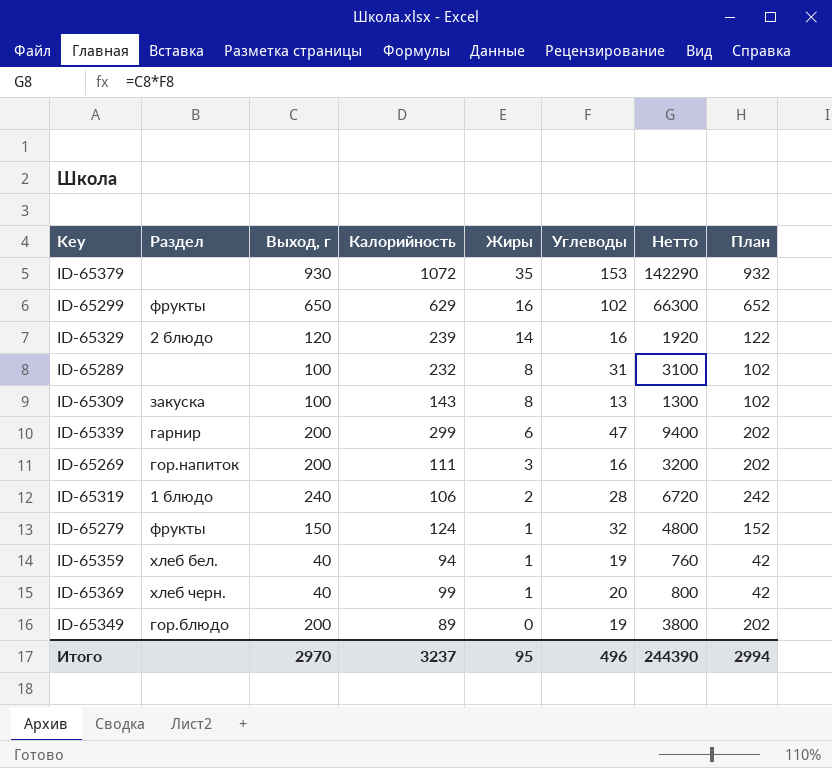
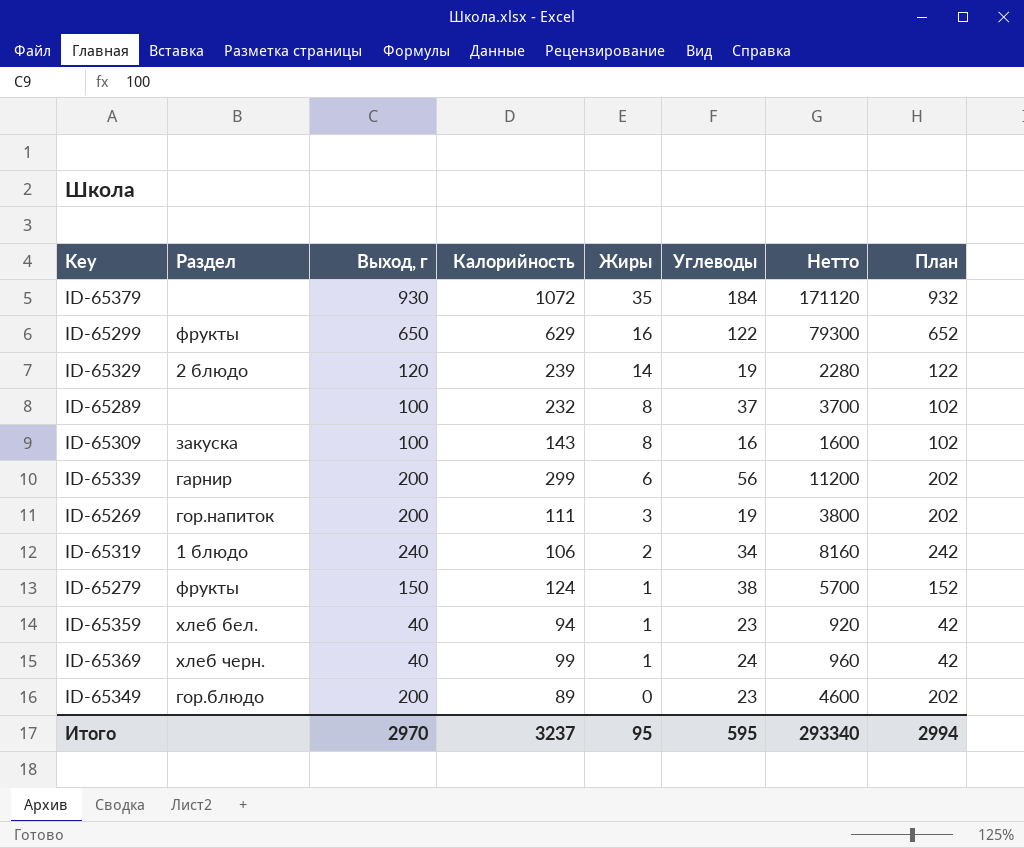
ID-65379 | Углеводы: 153 -> 184
ID-65379 | Нетто: 142290 -> 171120
ID-65299 | Углеводы: 102 -> 122
ID-65299 | Нетто: 66300 -> 79300
ID-65329 | Углеводы: 16 -> 19
ID-65329 | Нетто: 1920 -> 2280
ID-65289 | Углеводы: 31 -> 37
ID-65289 | Нетто: 3100 -> 3700
ID-65309 | Углеводы: 13 -> 16
ID-65309 | Нетто: 1300 -> 1600
ID-65339 | Углеводы: 47 -> 56
ID-65339 | Нетто: 9400 -> 11200
ID-65269 | Углеводы: 16 -> 19
ID-65269 | Нетто: 3200 -> 3800
ID-65319 | Углеводы: 28 -> 34
ID-65319 | Нетто: 6720 -> 8160
ID-65279 | Углеводы: 32 -> 38
ID-65279 | Нетто: 4800 -> 5700
ID-65359 | Углеводы: 19 -> 23
ID-65359 | Нетто: 760 -> 920
ID-65369 | Углеводы: 20 -> 24
ID-65369 | Нетто: 800 -> 960
ID-65349 | Углеводы: 19 -> 23
ID-65349 | Нетто: 3800 -> 4600
Итого | Углеводы: 496 -> 595
Итого | Нетто: 244390 -> 293340

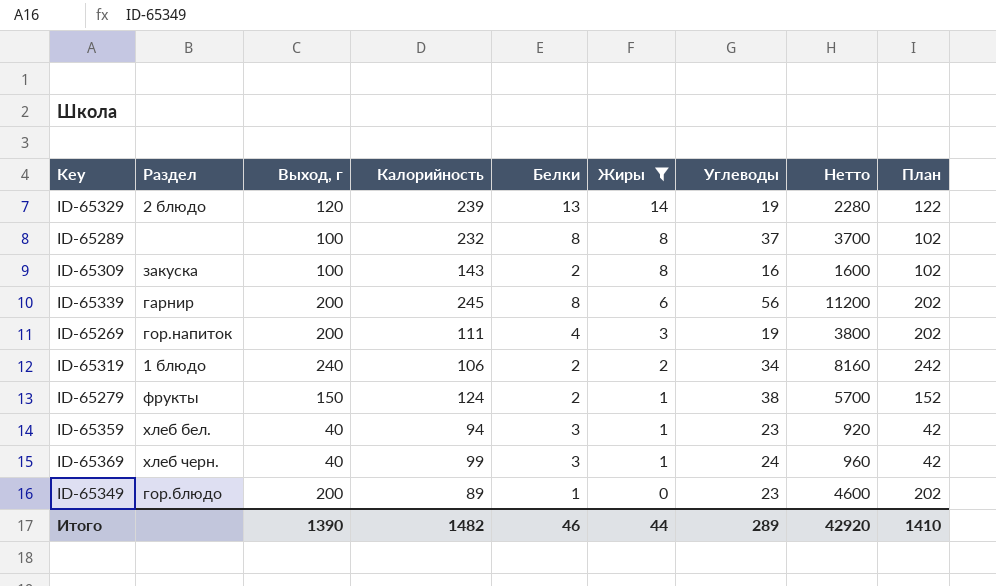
filter: none -> Жиры <= 14
column Белки | position: none -> 5
ID-65339 | Калорийность: 299 -> 245
Итого | Выход, г: 2970 -> 1390
Итого | Калорийность: 3237 -> 1482
Итого | Жиры: 95 -> 44
Итого | Углеводы: 595 -> 289
Итого | Нетто: 293340 -> 42920
Итого | План: 2994 -> 1410

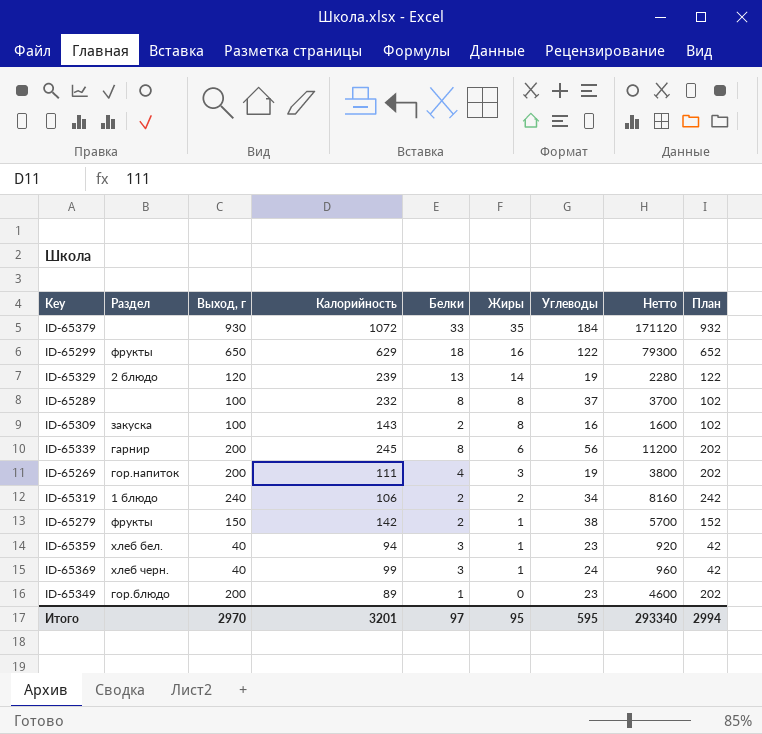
filter: Жиры <= 14 -> none
ID-65279 | Калорийность: 124 -> 142
Итого | Выход, г: 1390 -> 2970
Итого | Калорийность: 1482 -> 3201
Итого | Белки: 46 -> 97
Итого | Жиры: 44 -> 95
Итого | Углеводы: 289 -> 595
Итого | Нетто: 42920 -> 293340
Итого | План: 1410 -> 2994

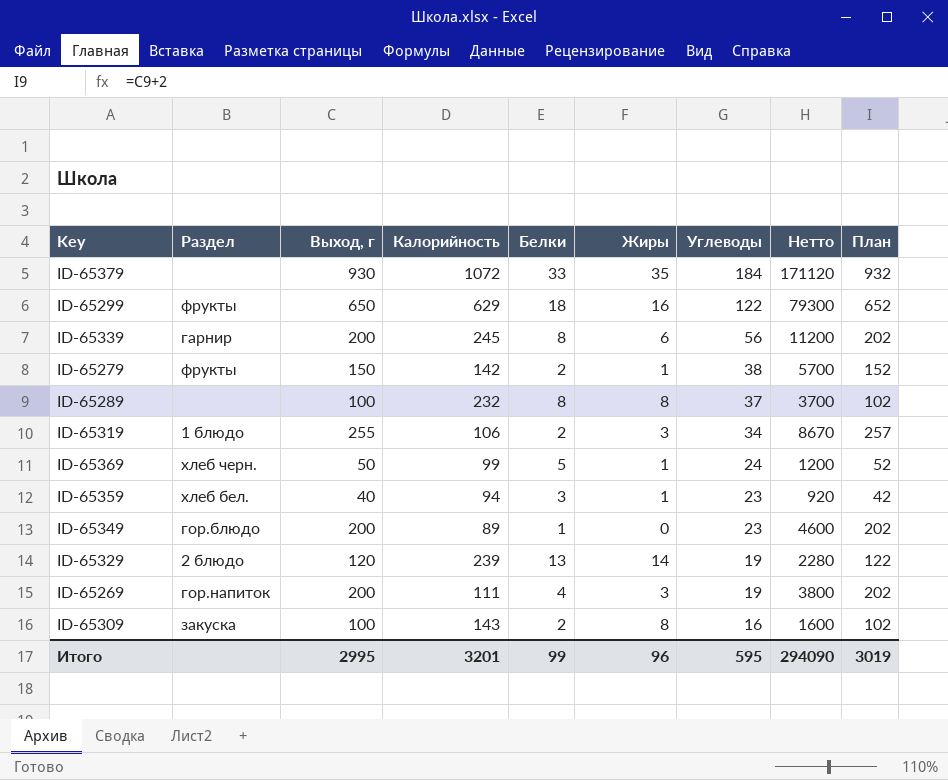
row order: Жиры descending -> Углеводы descending
ID-65319 | Выход, г: 240 -> 255
ID-65319 | Жиры: 2 -> 3
ID-65319 | Нетто: 8160 -> 8670
ID-65319 | План: 242 -> 257
ID-65369 | Выход, г: 40 -> 50
ID-65369 | Белки: 3 -> 5
ID-65369 | Нетто: 960 -> 1200
ID-65369 | План: 42 -> 52
Итого | Выход, г: 2970 -> 2995
Итого | Белки: 97 -> 99
Итого | Жиры: 95 -> 96
Итого | Нетто: 293340 -> 294090
Итого | План: 2994 -> 3019

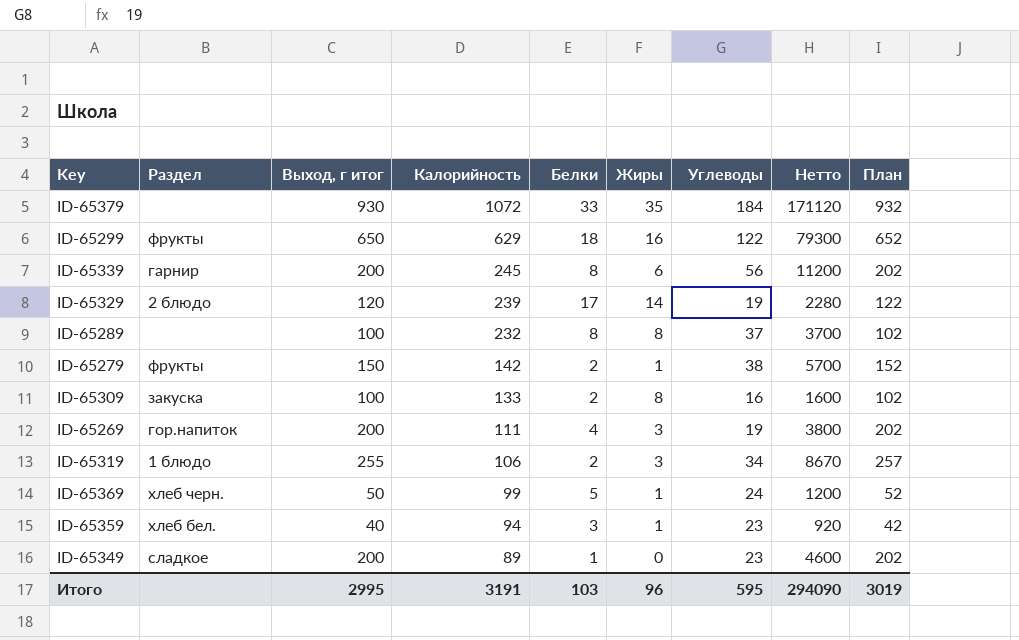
row order: Углеводы descending -> Калорийность descending
column name: Выход, г -> Выход, г итог
ID-65329 | Белки: 13 -> 17
ID-65309 | Калорийность: 143 -> 133
ID-65349 | Раздел: гор.блюдо -> сладкое
Итого | Калорийность: 3201 -> 3191
Итого | Белки: 99 -> 103

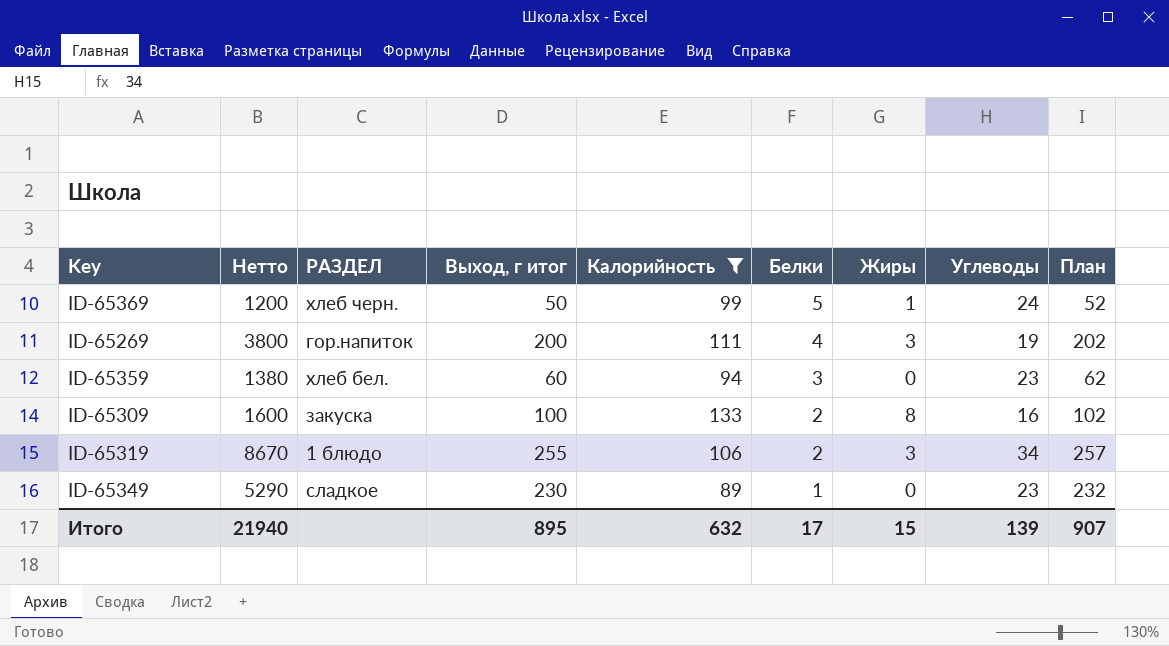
filter: none -> Калорийность <= 133
row order: Калорийность descending -> Белки descending
column Нетто | position: 8 -> 2
column name: Раздел -> РАЗДЕЛ
ID-65359 | Нетто: 920 -> 1380
ID-65359 | Выход, г итог: 40 -> 60
ID-65359 | Жиры: 1 -> 0
ID-65359 | План: 42 -> 62
ID-65349 | Нетто: 4600 -> 5290
ID-65349 | Выход, г итог: 200 -> 230
ID-65349 | План: 202 -> 232
Итого | Нетто: 294090 -> 21940
Итого | Выход, г итог: 2995 -> 895
Итого | Калорийность: 3191 -> 632
Итого | Белки: 103 -> 17
Итого | Жиры: 96 -> 15
Итого | Углеводы: 595 -> 139
Итого | План: 3019 -> 907

